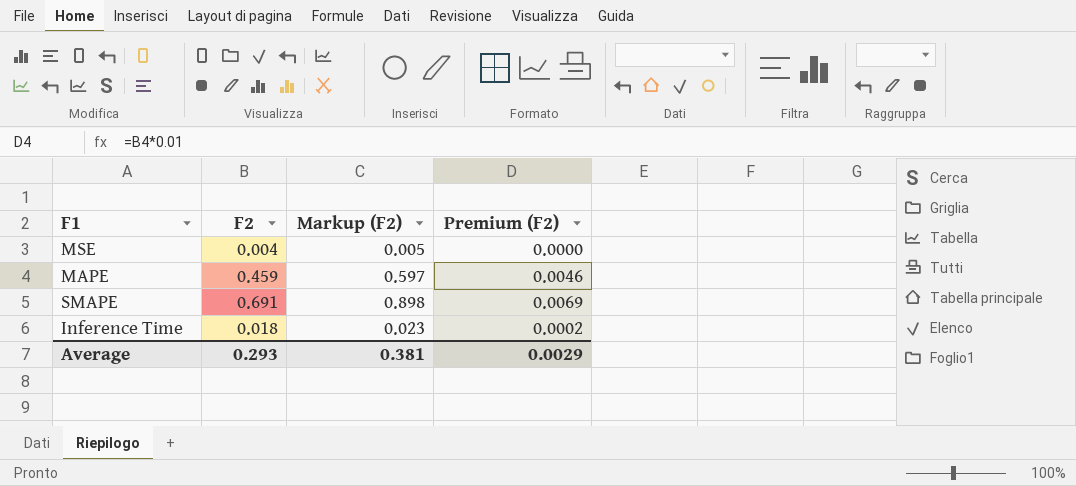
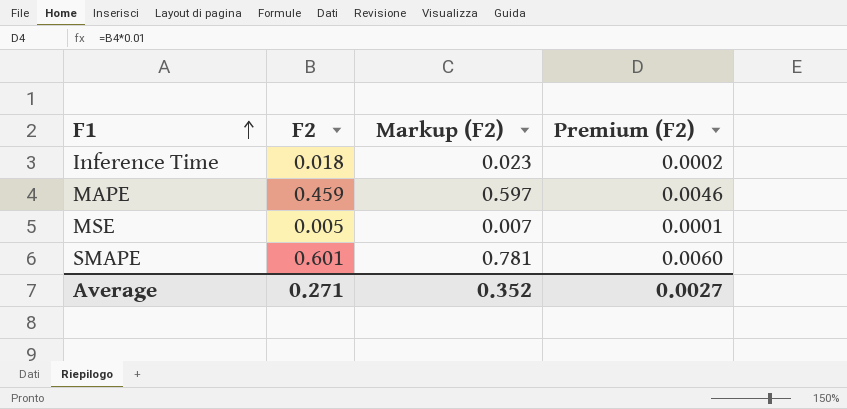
row order: none -> F1 ascending
MSE | F2: 0.004 -> 0.005
MSE | Markup (F2): 0.005 -> 0.007
MSE | Premium (F2): 0.0000 -> 0.0001
SMAPE | F2: 0.691 -> 0.601
SMAPE | Markup (F2): 0.898 -> 0.781
SMAPE | Premium (F2): 0.0069 -> 0.0060
Average | F2: 0.293 -> 0.271
Average | Markup (F2): 0.381 -> 0.352
Average | Premium (F2): 0.0029 -> 0.0027

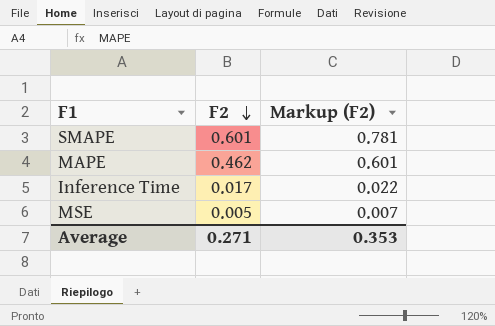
row order: F1 ascending -> F2 descending
column Premium (F2) | formula: [F2] * 0.01 -> none
MAPE | F2: 0.459 -> 0.462
MAPE | Markup (F2): 0.597 -> 0.601
Inference Time | F2: 0.018 -> 0.017
Inference Time | Markup (F2): 0.023 -> 0.022
Average | Markup (F2): 0.352 -> 0.353

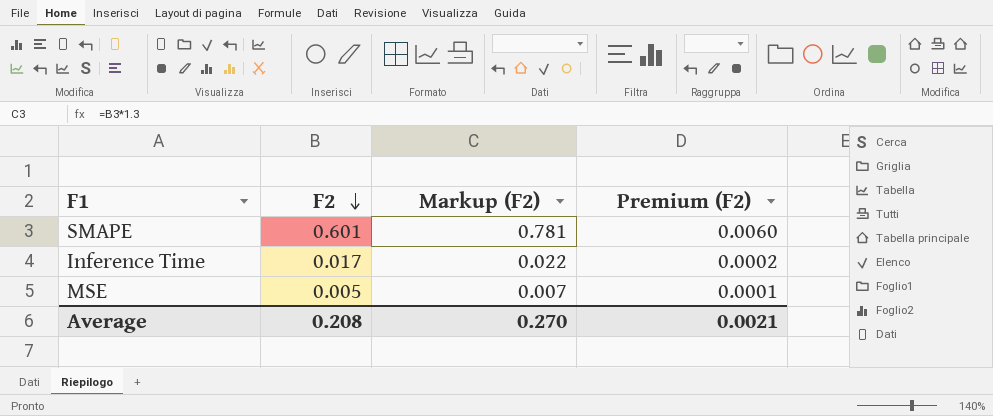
column Premium (F2) | formula: none -> [F2] * 0.01
row MAPE: 0.462 | 0.601 -> none
Average | F2: 0.271 -> 0.208
Average | Markup (F2): 0.353 -> 0.270

